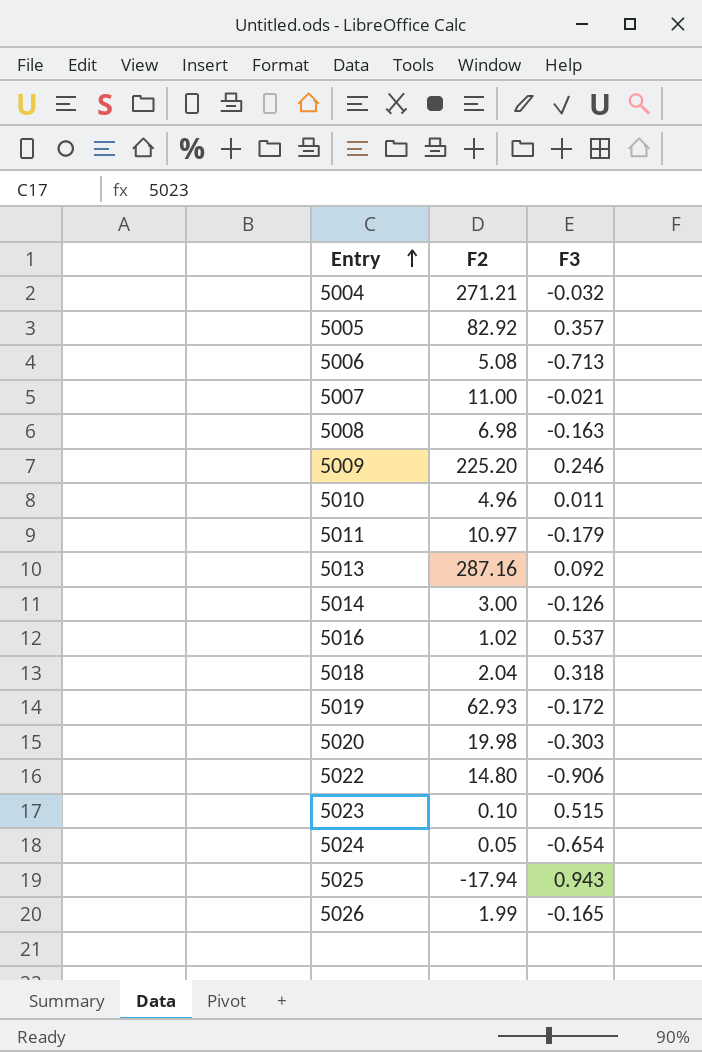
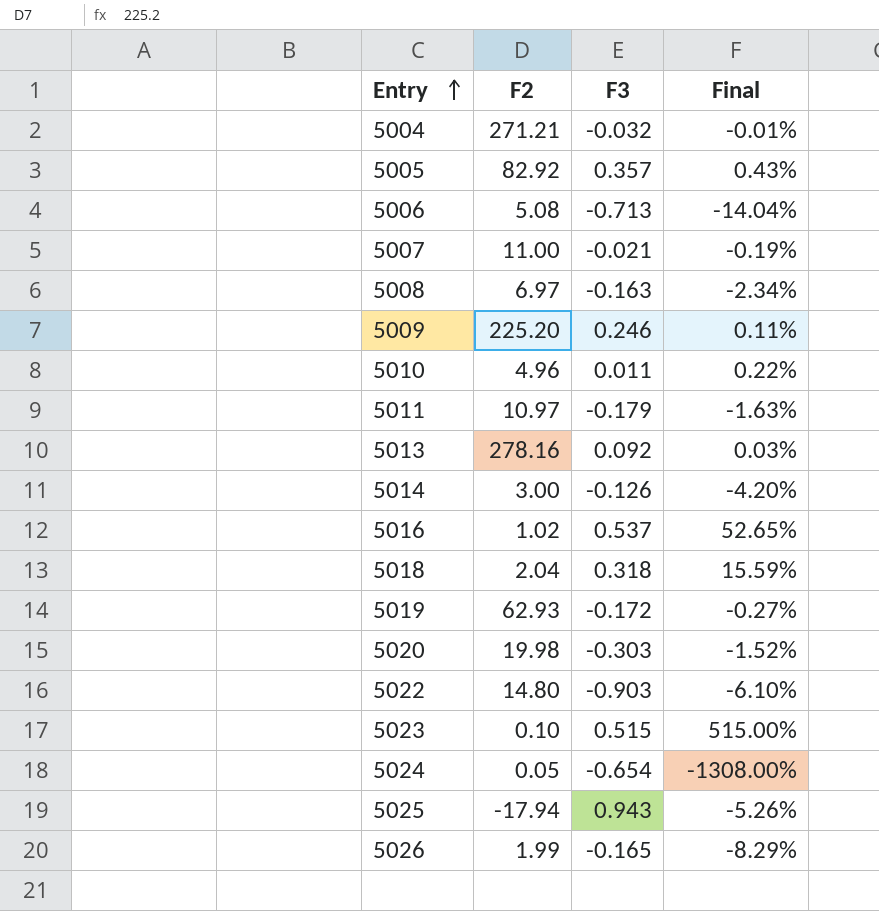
column Final | formula: none -> [F3] / [F2]
5008 | F2: 6.98 -> 6.97
5013 | F2: 287.16 -> 278.16
5022 | F3: -0.906 -> -0.903

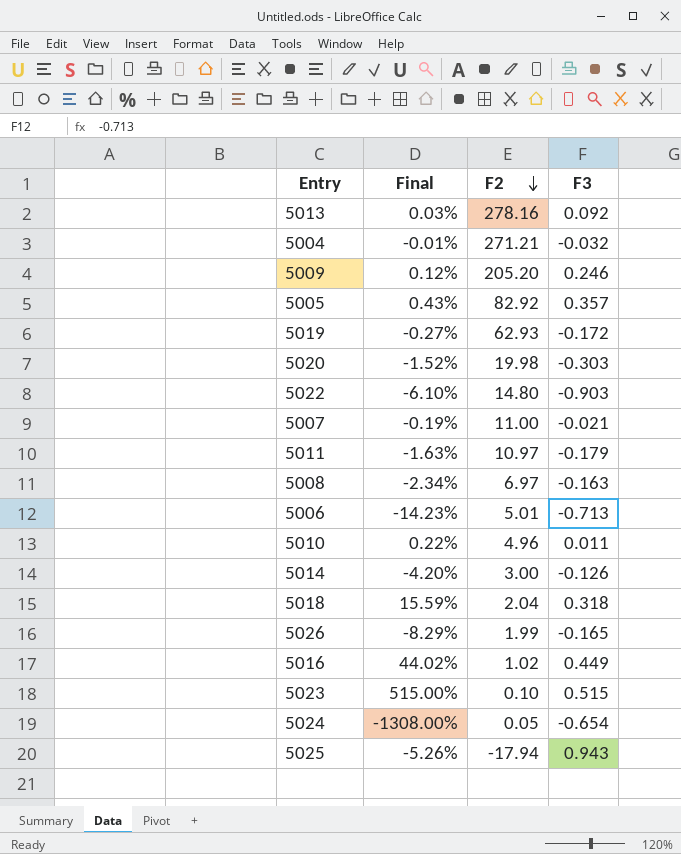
row order: Entry ascending -> F2 descending
column Final | position: 4 -> 2
5009 | Final: 0.11% -> 0.12%
5009 | F2: 225.20 -> 205.20
5006 | Final: -14.04% -> -14.23%
5006 | F2: 5.08 -> 5.01
5016 | Final: 52.65% -> 44.02%
5016 | F3: 0.537 -> 0.449

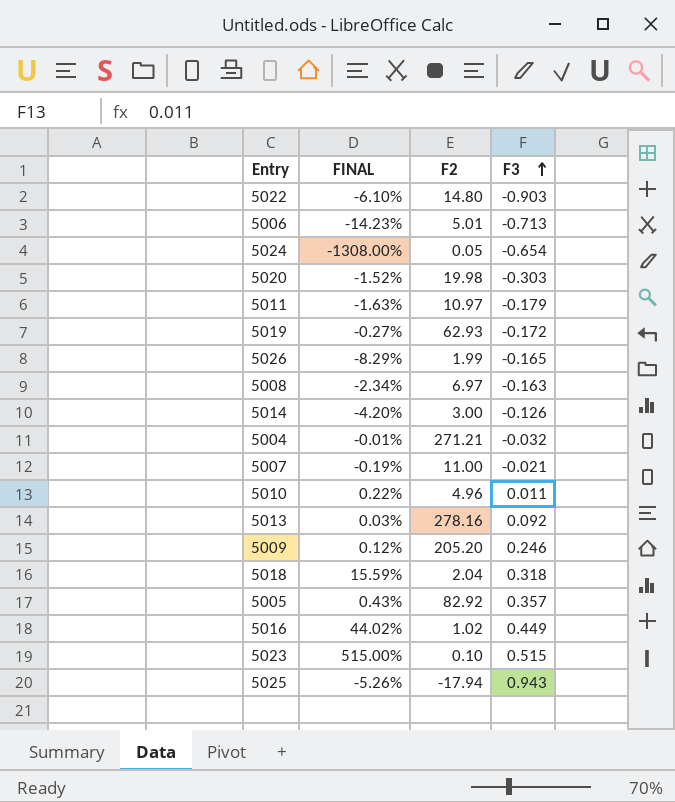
row order: F2 descending -> F3 ascending
column name: Final -> FINAL

